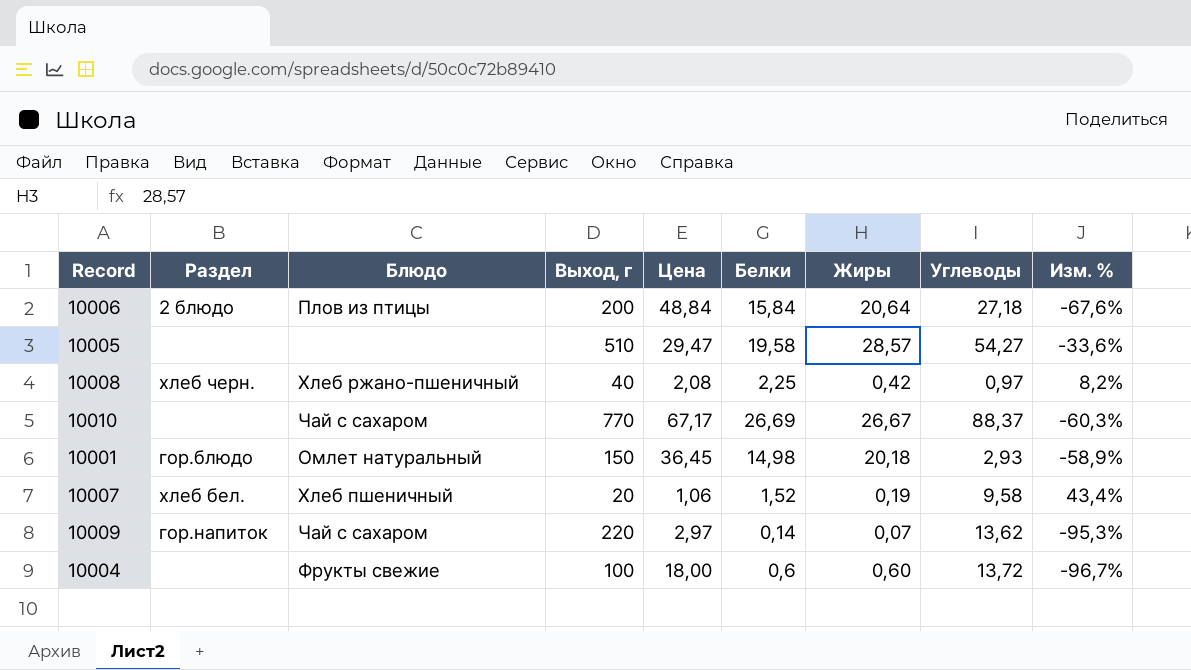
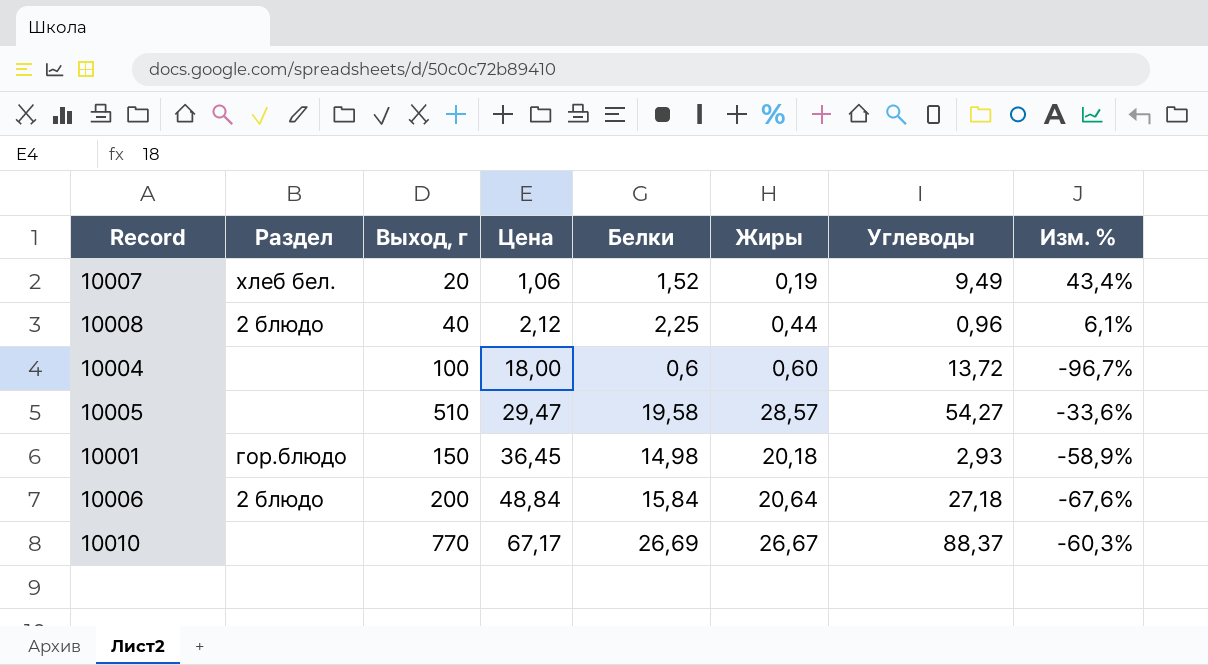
row order: none -> Цена ascending
column Блюдо | position: 3 -> none
row 10009: гор.напиток | Чай с сахаром | 220 | 2,97 | 0,14 | 0,07 | 13,62 | -95,3% -> none
10007 | Углеводы: 9,58 -> 9,49
10008 | Раздел: хлеб черн. -> 2 блюдо
10008 | Цена: 2,08 -> 2,12
10008 | Жиры: 0,42 -> 0,44
10008 | Углеводы: 0,97 -> 0,96
10008 | Изм. %: 8,2% -> 6,1%

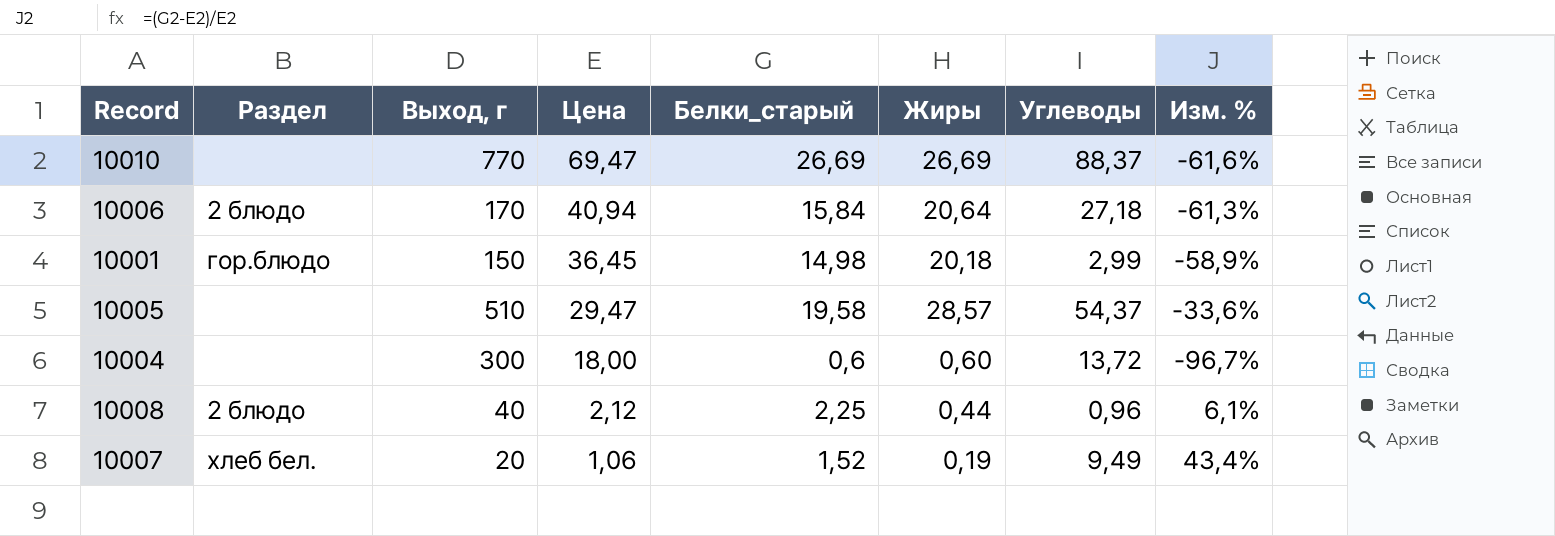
row order: Цена ascending -> Цена descending
column name: Белки -> Белки_старый
10010 | Цена: 67,17 -> 69,47
10010 | Жиры: 26,67 -> 26,69
10010 | Изм. %: -60,3% -> -61,6%
10006 | Выход, г: 200 -> 170
10006 | Цена: 48,84 -> 40,94
10006 | Изм. %: -67,6% -> -61,3%
10001 | Углеводы: 2,93 -> 2,99
10005 | Углеводы: 54,27 -> 54,37
10004 | Выход, г: 100 -> 300

